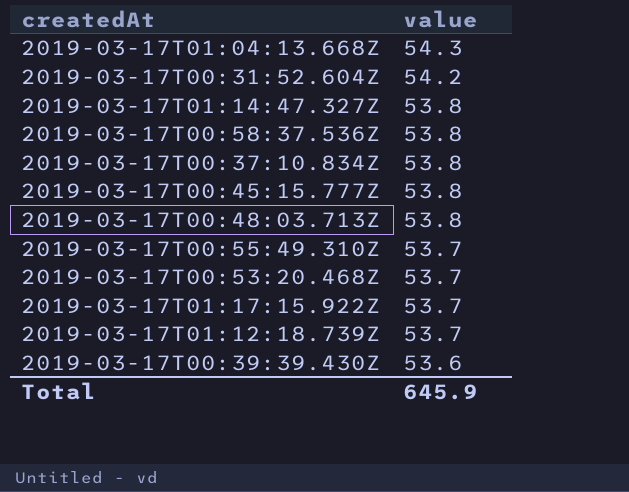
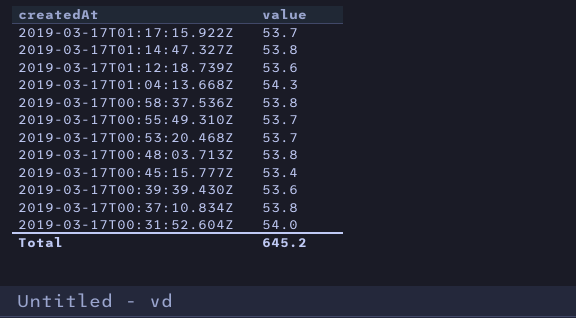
row order: value descending -> createdAt descending
2019-03-17T01:12:18.739Z | value: 53.7 -> 53.6
2019-03-17T00:45:15.777Z | value: 53.8 -> 53.4
2019-03-17T00:31:52.604Z | value: 54.2 -> 54.0
Total | value: 645.9 -> 645.2

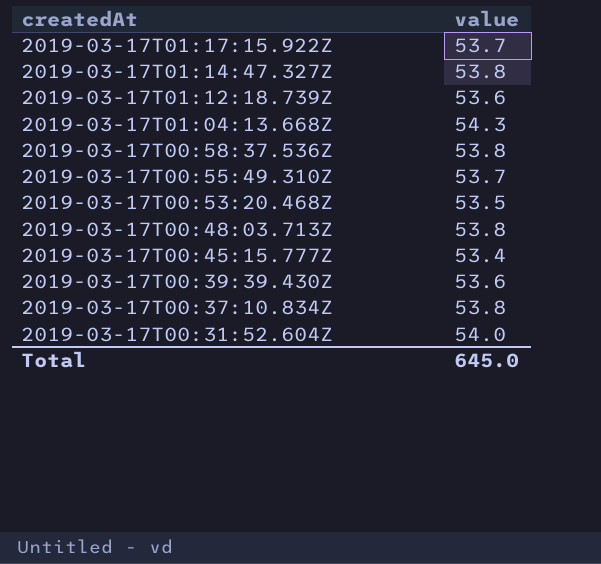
2019-03-17T00:53:20.468Z | value: 53.7 -> 53.5
Total | value: 645.2 -> 645.0

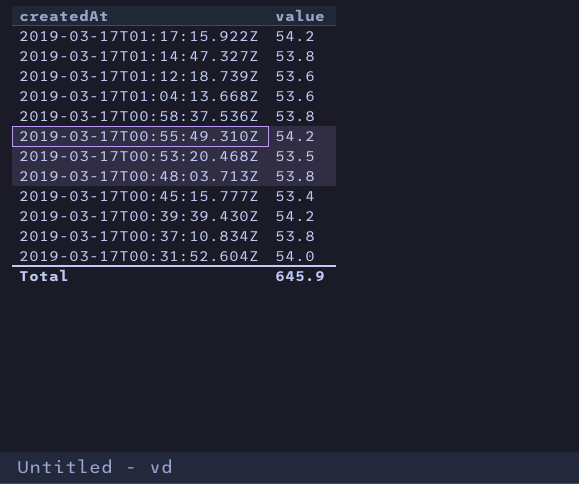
2019-03-17T01:17:15.922Z | value: 53.7 -> 54.2
2019-03-17T01:04:13.668Z | value: 54.3 -> 53.6
2019-03-17T00:55:49.310Z | value: 53.7 -> 54.2
2019-03-17T00:39:39.430Z | value: 53.6 -> 54.2
Total | value: 645.0 -> 645.9

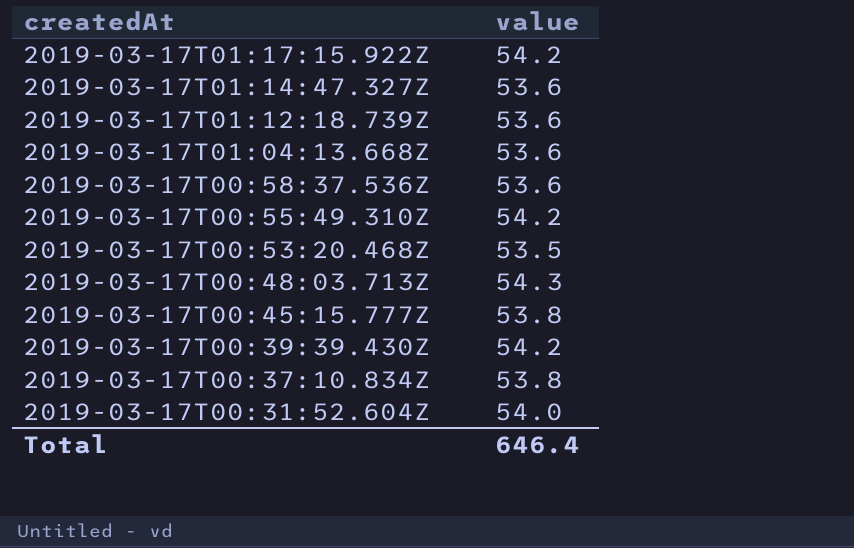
2019-03-17T01:14:47.327Z | value: 53.8 -> 53.6
2019-03-17T00:58:37.536Z | value: 53.8 -> 53.6
2019-03-17T00:48:03.713Z | value: 53.8 -> 54.3
2019-03-17T00:45:15.777Z | value: 53.4 -> 53.8
Total | value: 645.9 -> 646.4

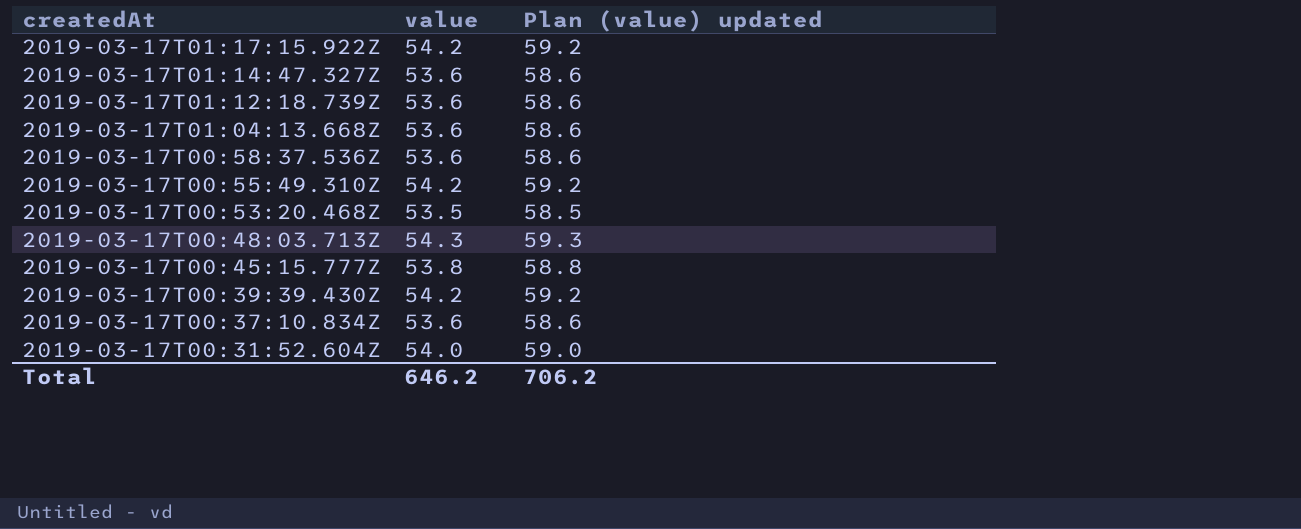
column Plan (value) updated | formula: none -> [value] + 5
2019-03-17T00:37:10.834Z | value: 53.8 -> 53.6
Total | value: 646.4 -> 646.2

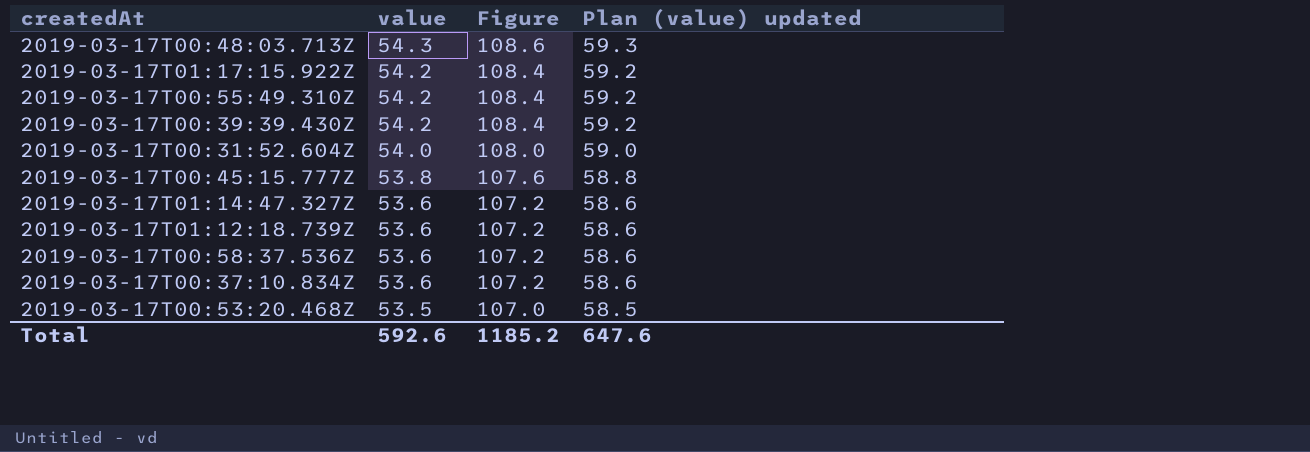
row order: createdAt descending -> value descending
column Figure | formula: none -> [value] * 2
row 2019-03-17T01:04:13.668Z: 53.6 | 58.6 -> none
Total | value: 646.2 -> 592.6
Total | Plan (value) updated: 706.2 -> 647.6

